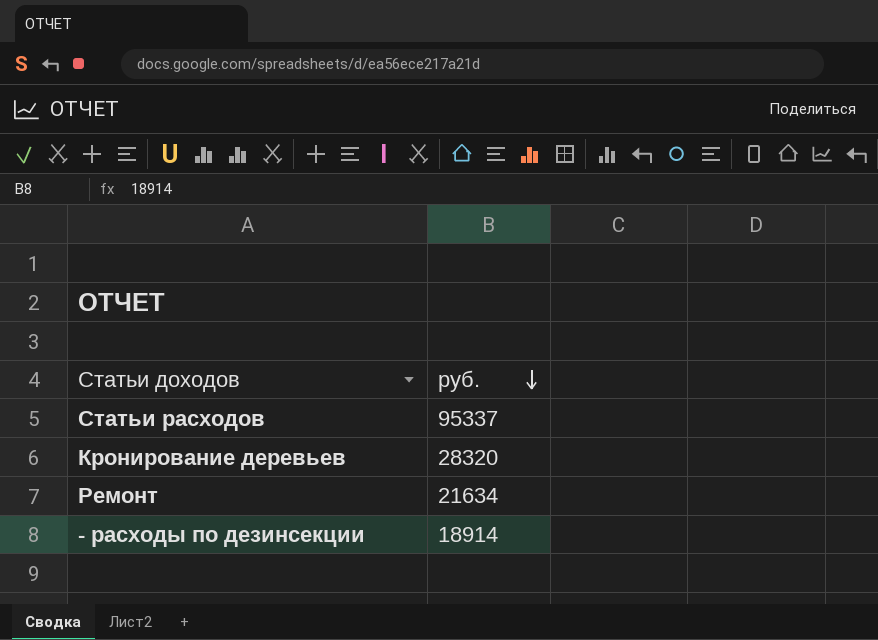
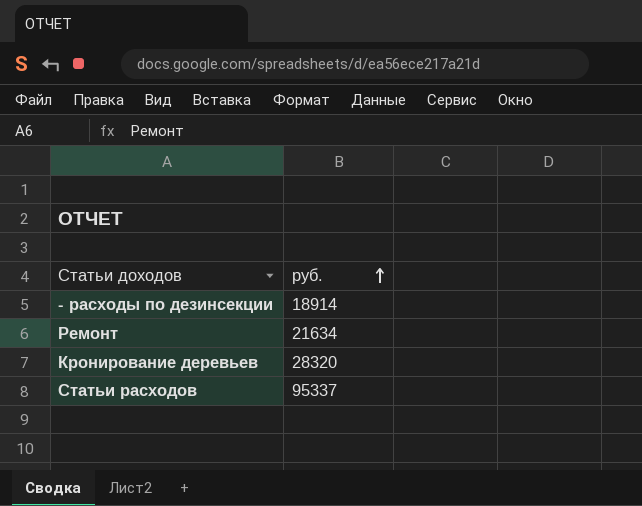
row order: руб. descending -> руб. ascending

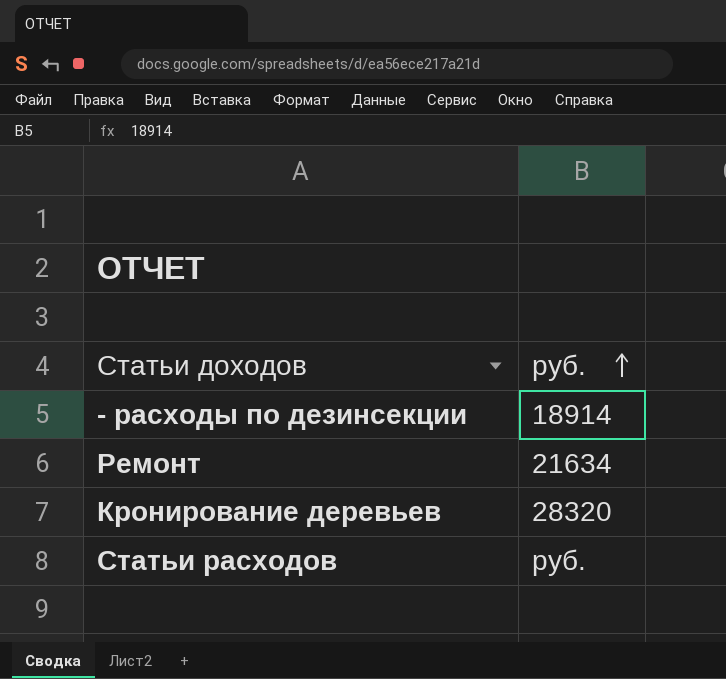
Статьи расходов | руб.: 95337 -> руб.

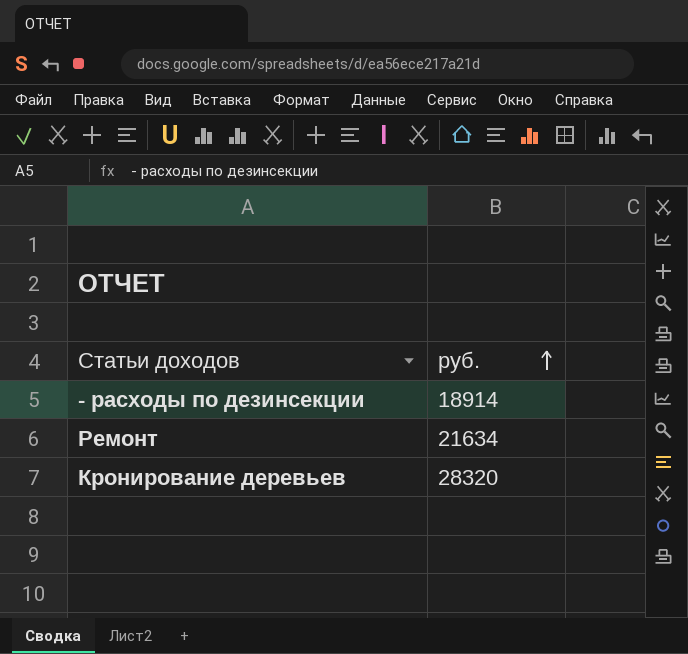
row Статьи расходов: руб. -> none

